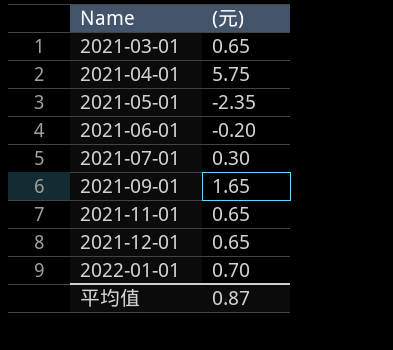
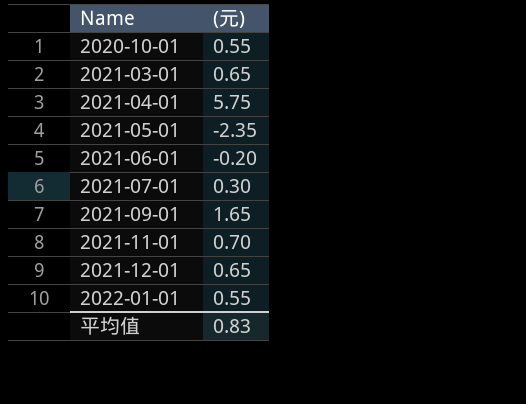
row 2020-10-01: none -> 0.55
2021-11-01 | (元): 0.65 -> 0.70
2022-01-01 | (元): 0.70 -> 0.55
平均值 | (元): 0.87 -> 0.83

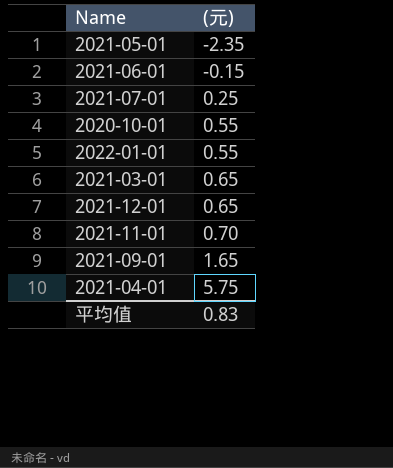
row order: Name ascending -> (元) ascending
2021-06-01 | (元): -0.20 -> -0.15
2021-07-01 | (元): 0.30 -> 0.25

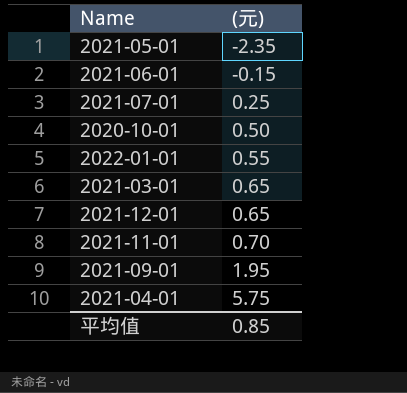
2020-10-01 | (元): 0.55 -> 0.50
2021-09-01 | (元): 1.65 -> 1.95
平均值 | (元): 0.83 -> 0.85

